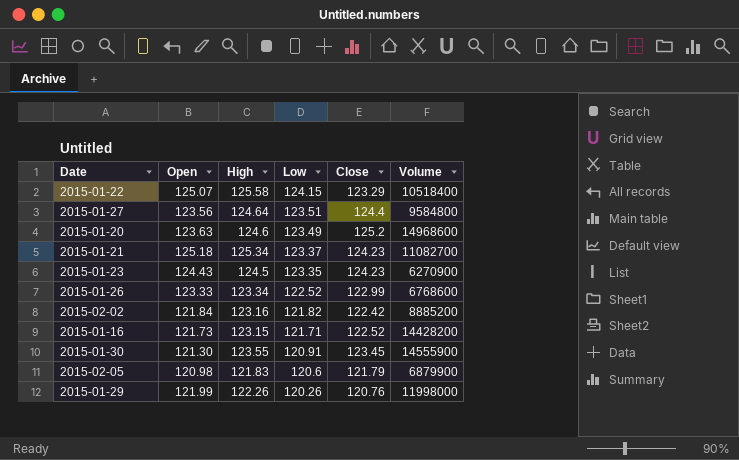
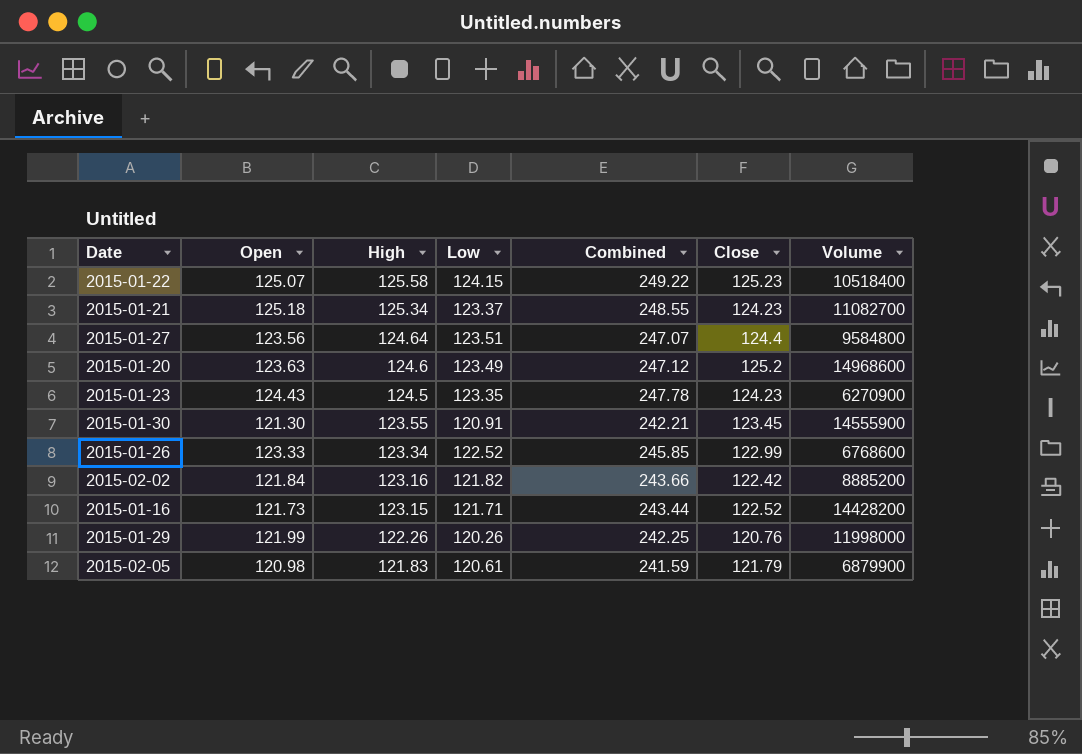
row order: Low descending -> High descending
column Combined | formula: none -> [Open] + [Low]
2015-01-22 | Close: 123.29 -> 125.23
2015-02-05 | Low: 120.6 -> 120.61

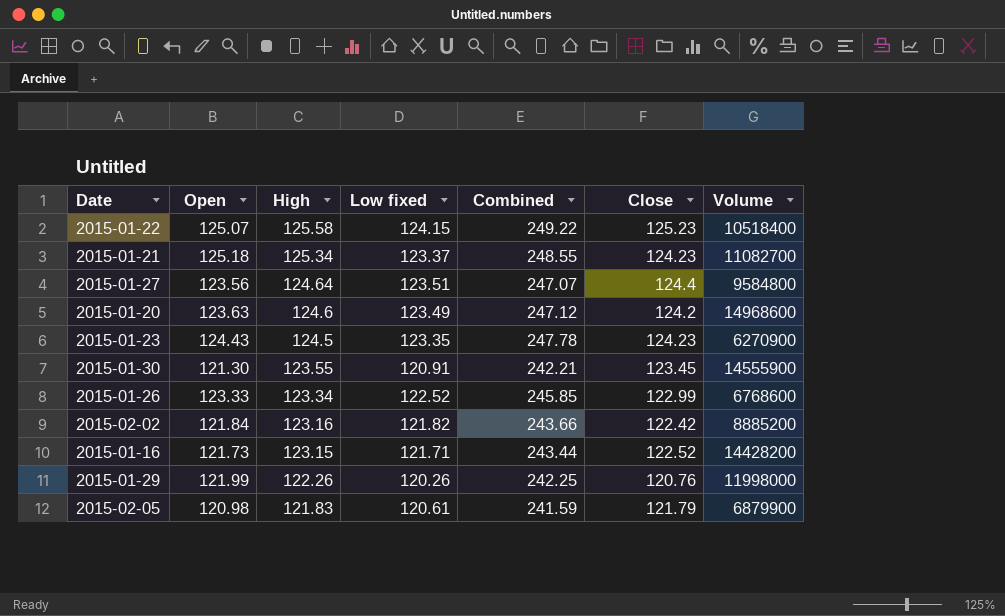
column name: Low -> Low fixed
2015-01-20 | Close: 125.2 -> 124.2

